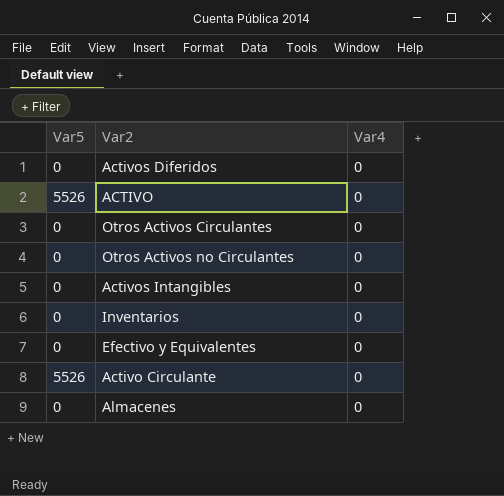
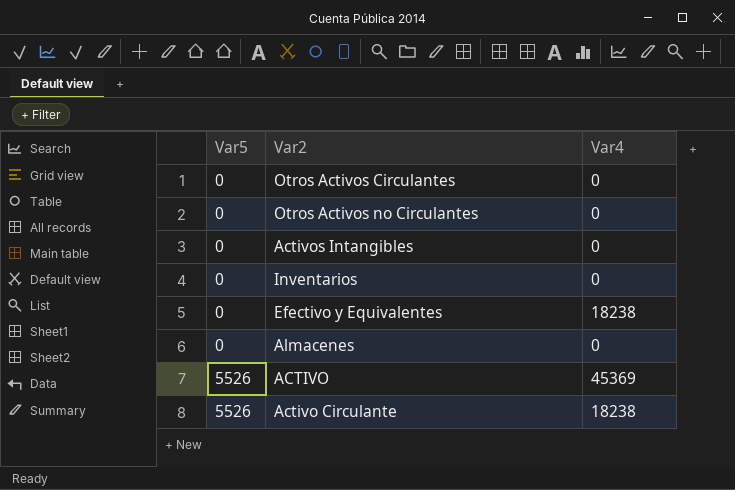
row order: none -> Var5 ascending
row Activos Diferidos: 0 | 0 -> none
Efectivo y Equivalentes | Var4: 0 -> 18238
ACTIVO | Var4: 0 -> 45369
Activo Circulante | Var4: 0 -> 18238

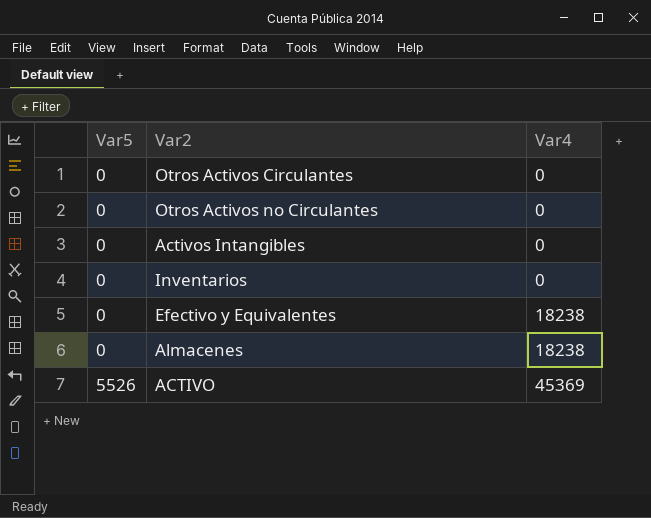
row Activo Circulante: 5526 | 18238 -> none
Almacenes | Var4: 0 -> 18238

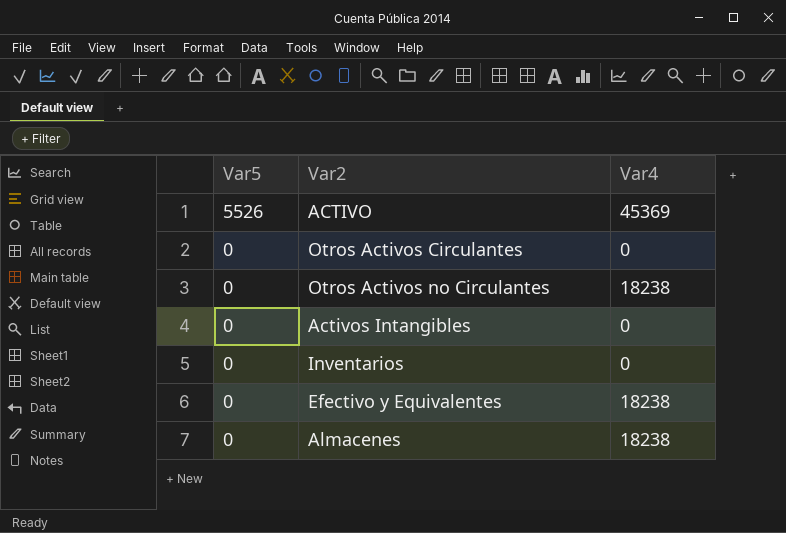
row order: Var5 ascending -> Var5 descending
Otros Activos no Circulantes | Var4: 0 -> 18238

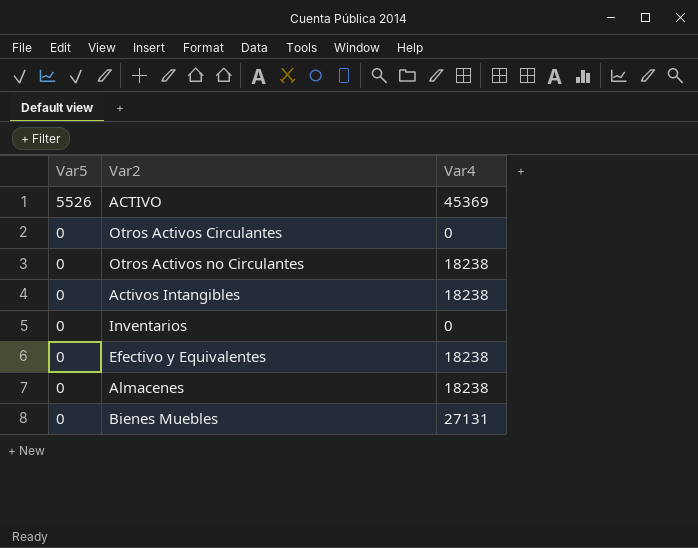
Activos Intangibles | Var4: 0 -> 18238
row Bienes Muebles: none -> 0 | 27131

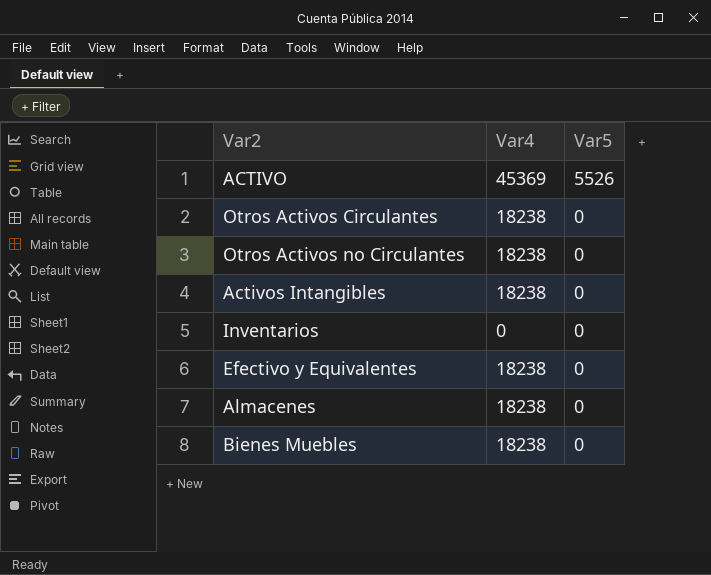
column Var5 | position: 1 -> 3
Otros Activos Circulantes | Var4: 0 -> 18238
Bienes Muebles | Var4: 27131 -> 18238

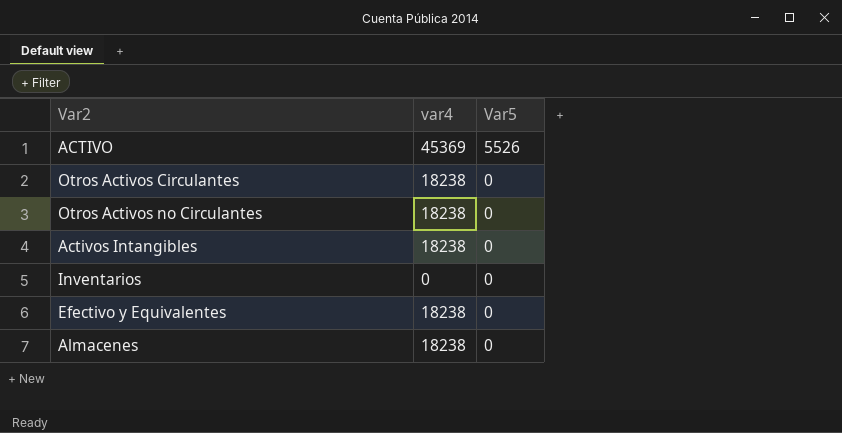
column name: Var4 -> var4
row Bienes Muebles: 18238 | 0 -> none

